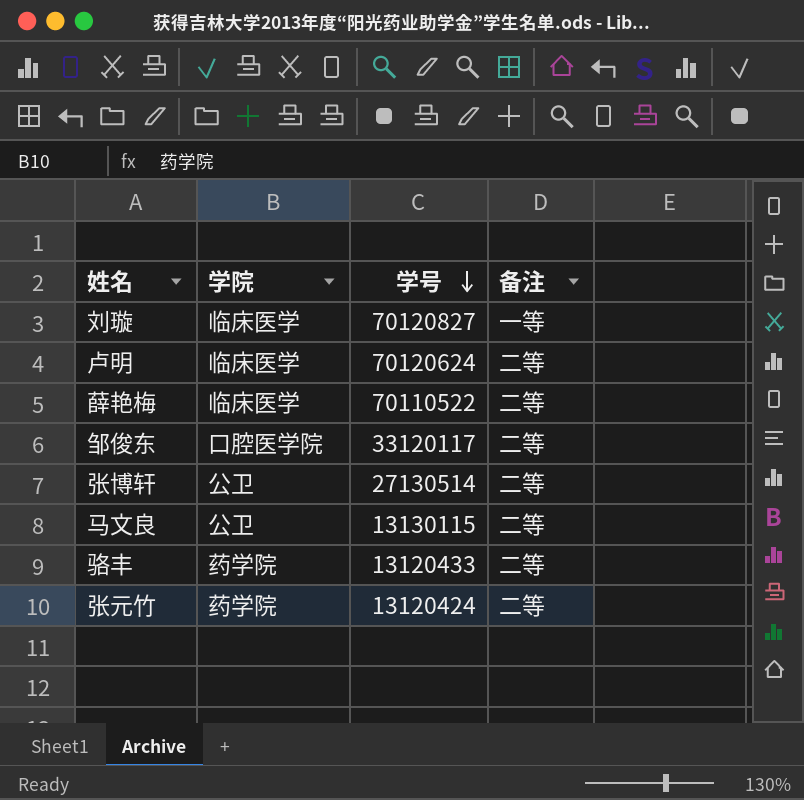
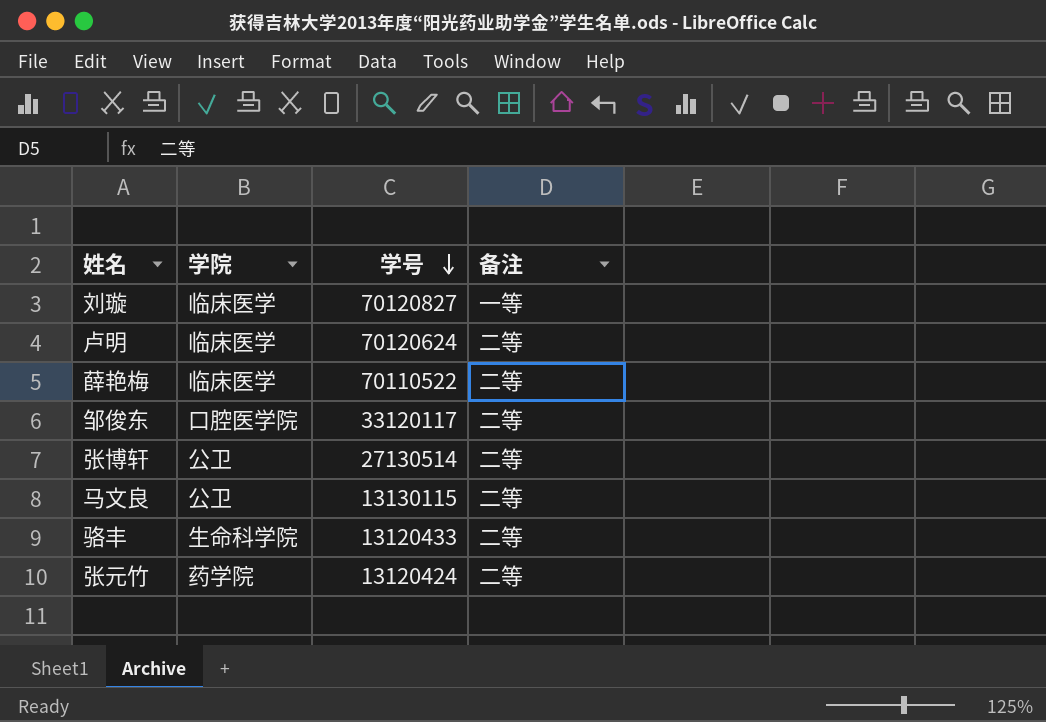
骆丰 | 学院: 药学院 -> 生命科学院

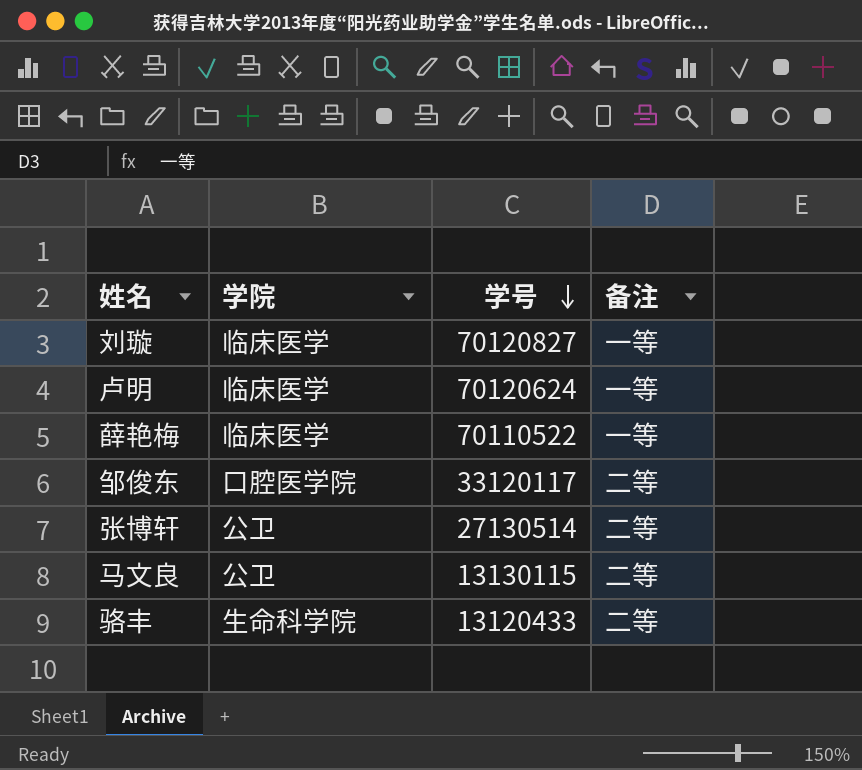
row 张元竹: 药学院 | 13120424 | 二等 -> none
卢明 | 备注: 二等 -> 一等
薛艳梅 | 备注: 二等 -> 一等

